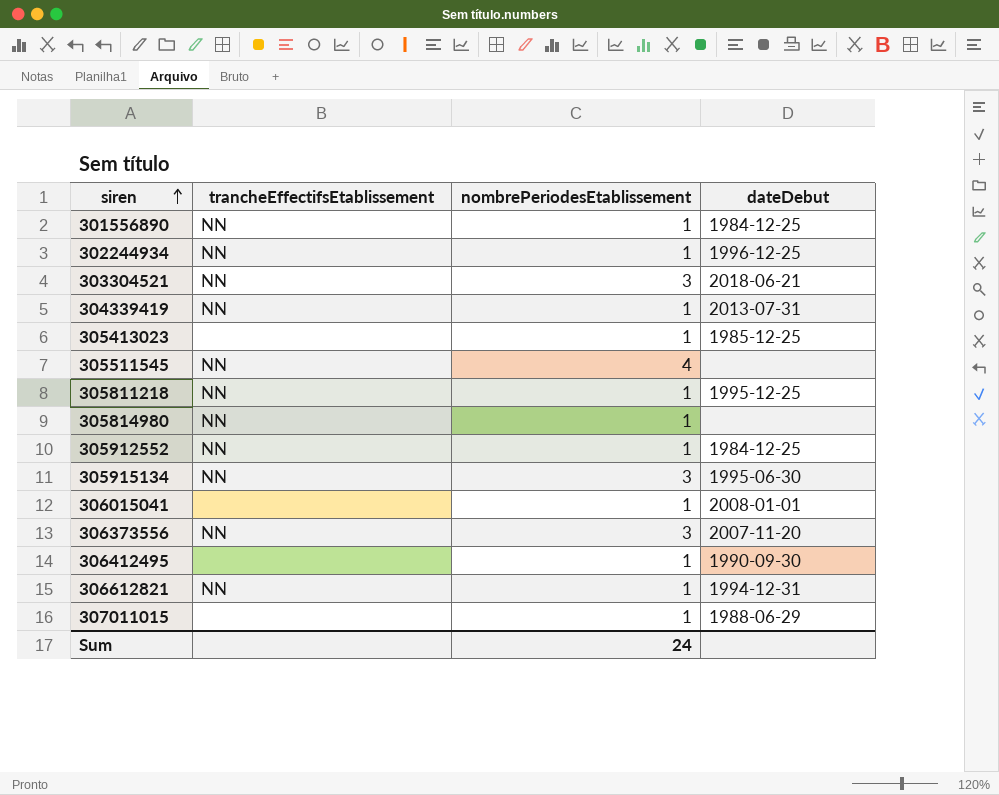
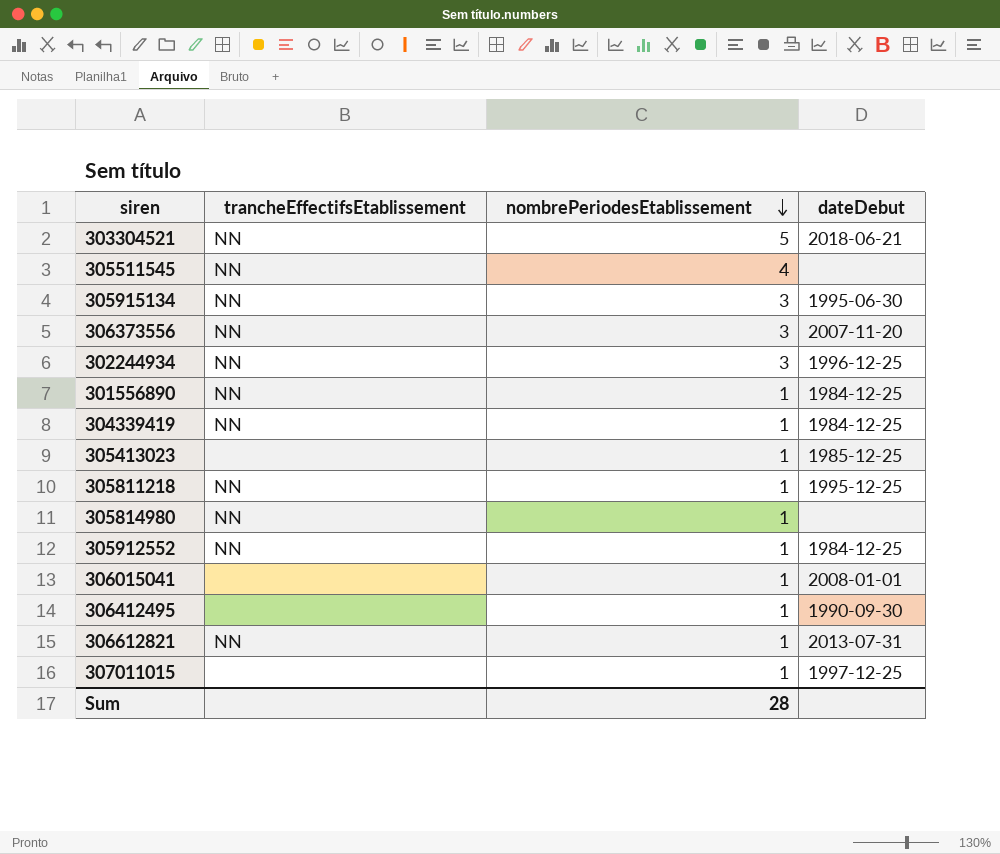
row order: siren ascending -> nombrePeriodesEtablissement descending
303304521 | nombrePeriodesEtablissement: 3 -> 5
302244934 | nombrePeriodesEtablissement: 1 -> 3
304339419 | dateDebut: 2013-07-31 -> 1984-12-25
306612821 | dateDebut: 1994-12-31 -> 2013-07-31
307011015 | dateDebut: 1988-06-29 -> 1997-12-25
Sum | nombrePeriodesEtablissement: 24 -> 28

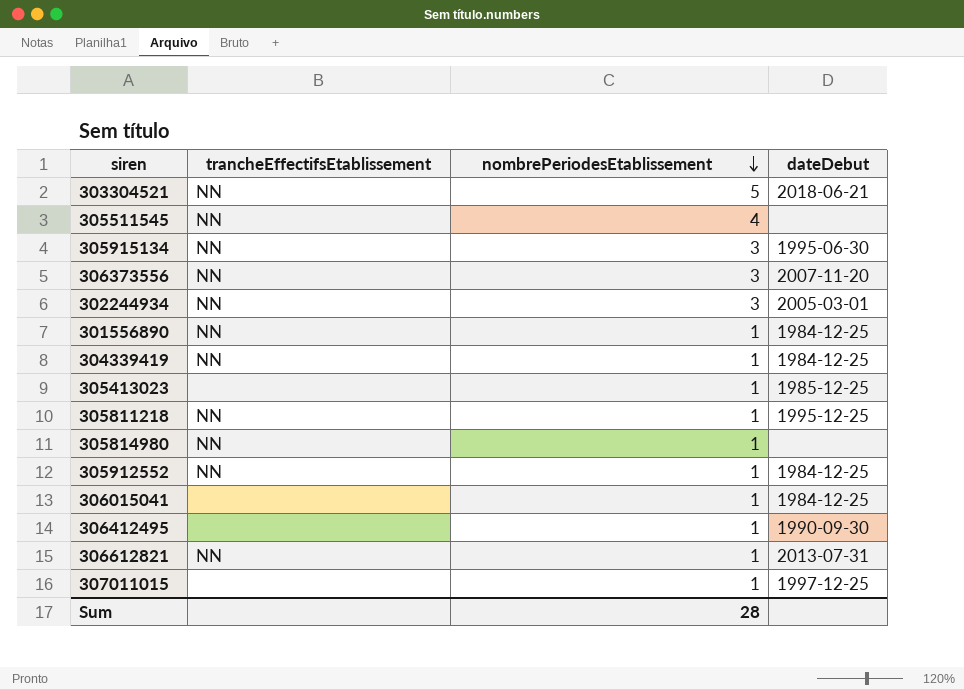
302244934 | dateDebut: 1996-12-25 -> 2005-03-01
306015041 | dateDebut: 2008-01-01 -> 1984-12-25

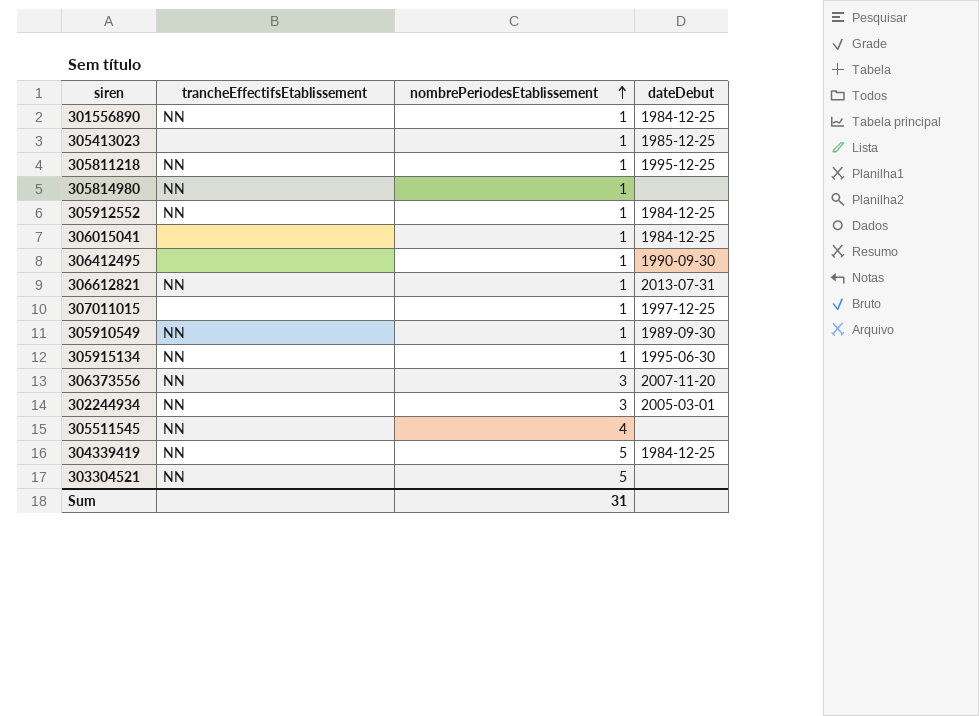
row order: nombrePeriodesEtablissement descending -> nombrePeriodesEtablissement ascending
row 305910549: none -> NN | 1 | 1989-09-30
305915134 | nombrePeriodesEtablissement: 3 -> 1
304339419 | nombrePeriodesEtablissement: 1 -> 5
303304521 | dateDebut: 2018-06-21 -> none
Sum | nombrePeriodesEtablissement: 28 -> 31

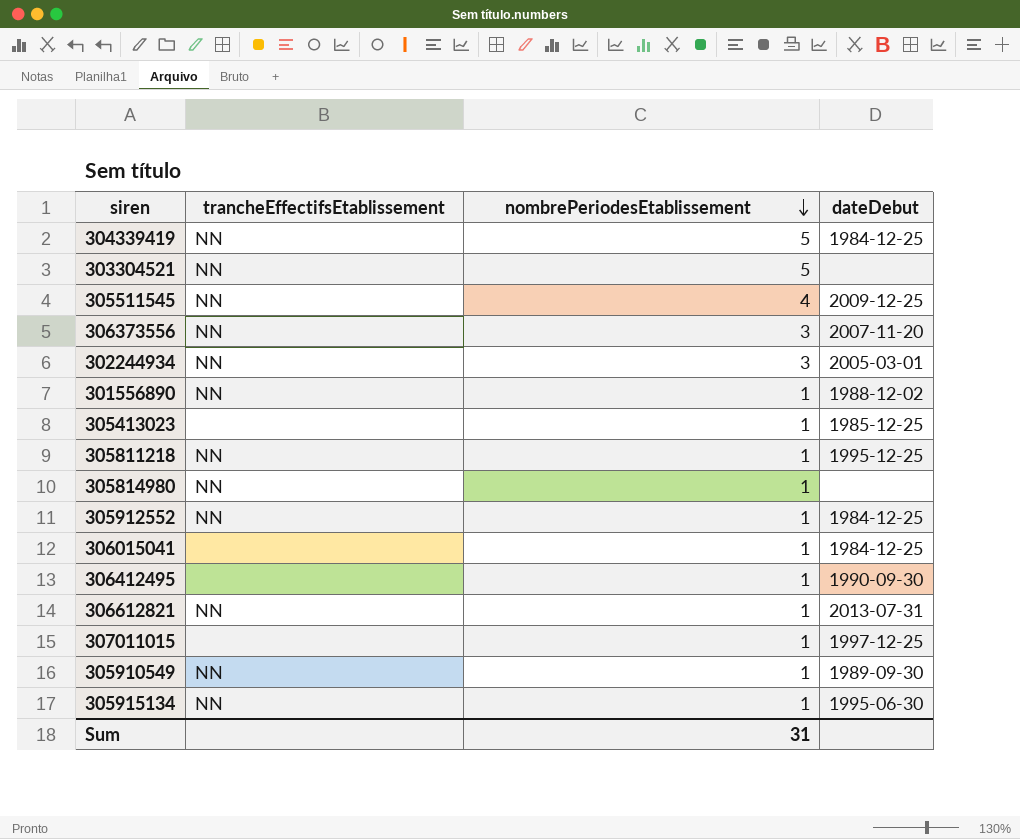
row order: nombrePeriodesEtablissement ascending -> nombrePeriodesEtablissement descending
305511545 | dateDebut: none -> 2009-12-25
301556890 | dateDebut: 1984-12-25 -> 1988-12-02

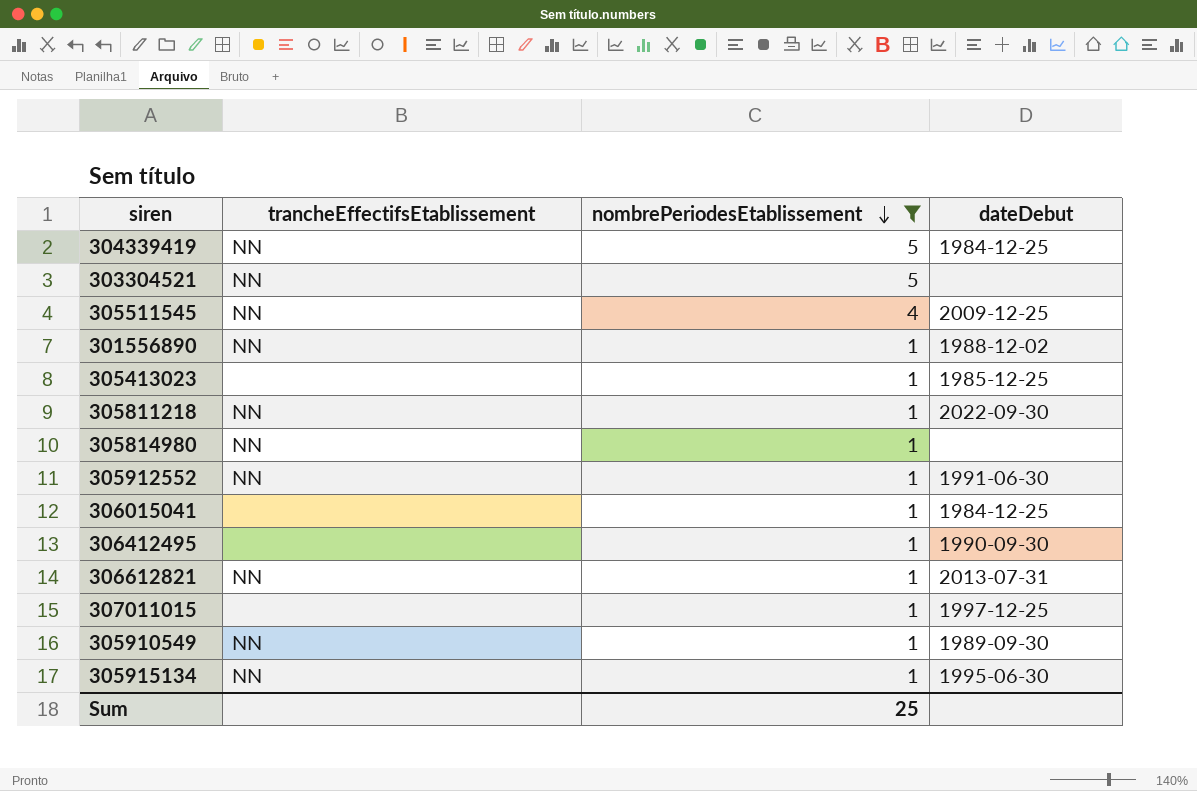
filter: none -> nombrePeriodesEtablissement != 3
305811218 | dateDebut: 1995-12-25 -> 2022-09-30
305912552 | dateDebut: 1984-12-25 -> 1991-06-30
Sum | nombrePeriodesEtablissement: 31 -> 25

